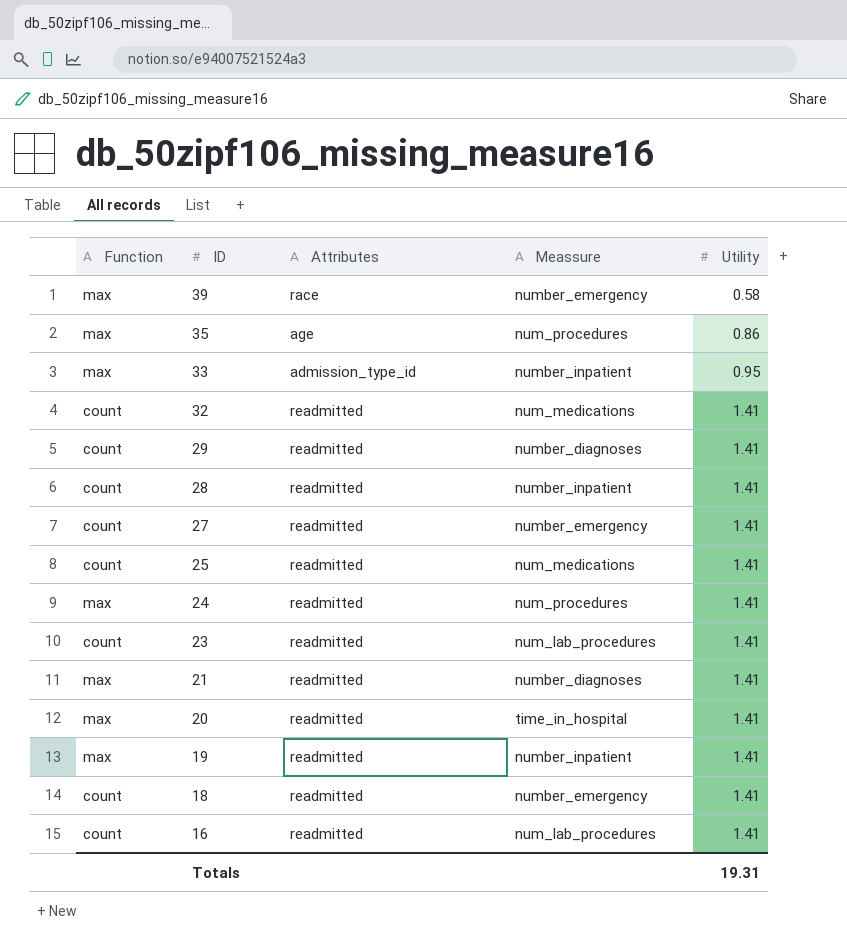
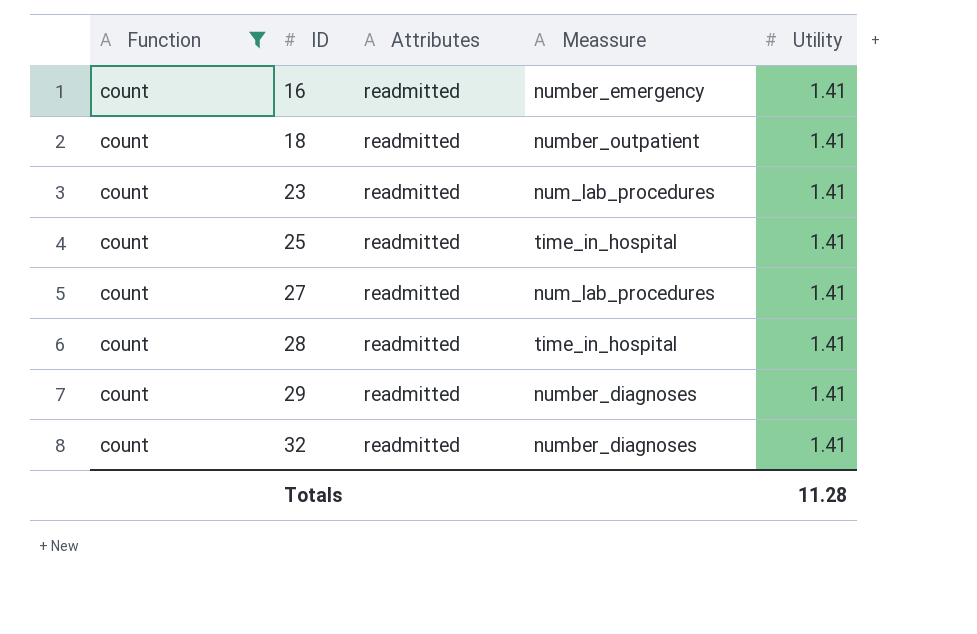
filter: none -> Function = count
row order: ID descending -> ID ascending
16 | Meassure: num_lab_procedures -> number_emergency
18 | Meassure: number_emergency -> number_outpatient
25 | Meassure: num_medications -> time_in_hospital
27 | Meassure: number_emergency -> num_lab_procedures
28 | Meassure: number_inpatient -> time_in_hospital
32 | Meassure: num_medications -> number_diagnoses
Totals | Utility: 19.31 -> 11.28

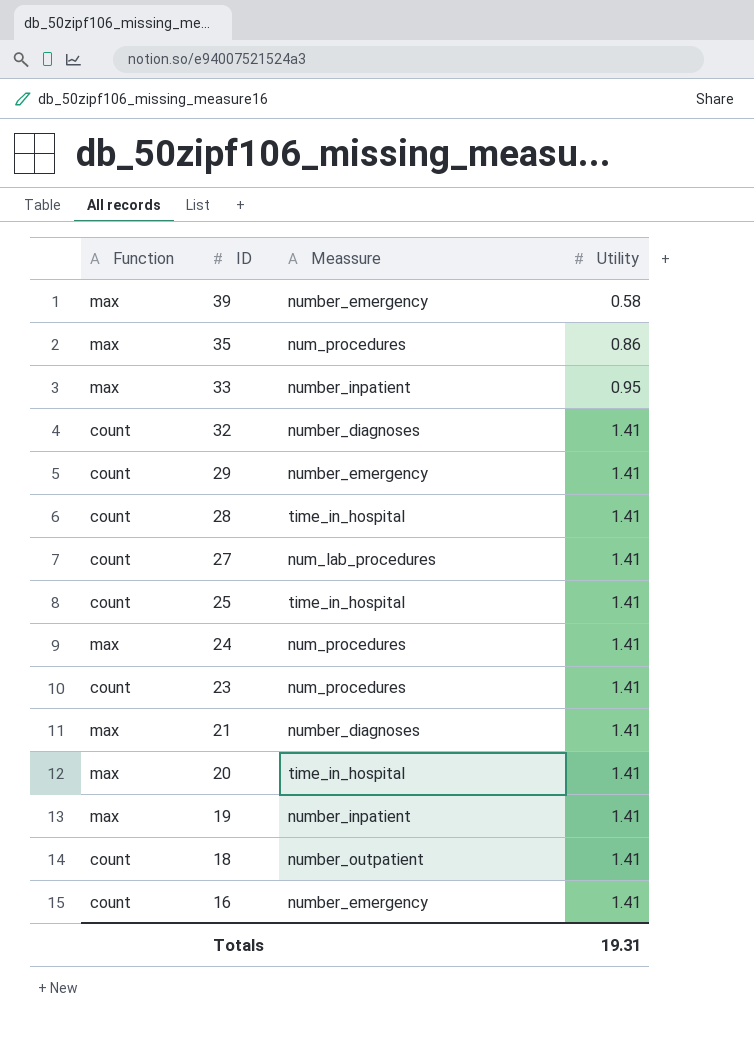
filter: Function = count -> none
row order: ID ascending -> ID descending
column Attributes | position: 3 -> none
29 | Meassure: number_diagnoses -> number_emergency
23 | Meassure: num_lab_procedures -> num_procedures
Totals | Utility: 11.28 -> 19.31

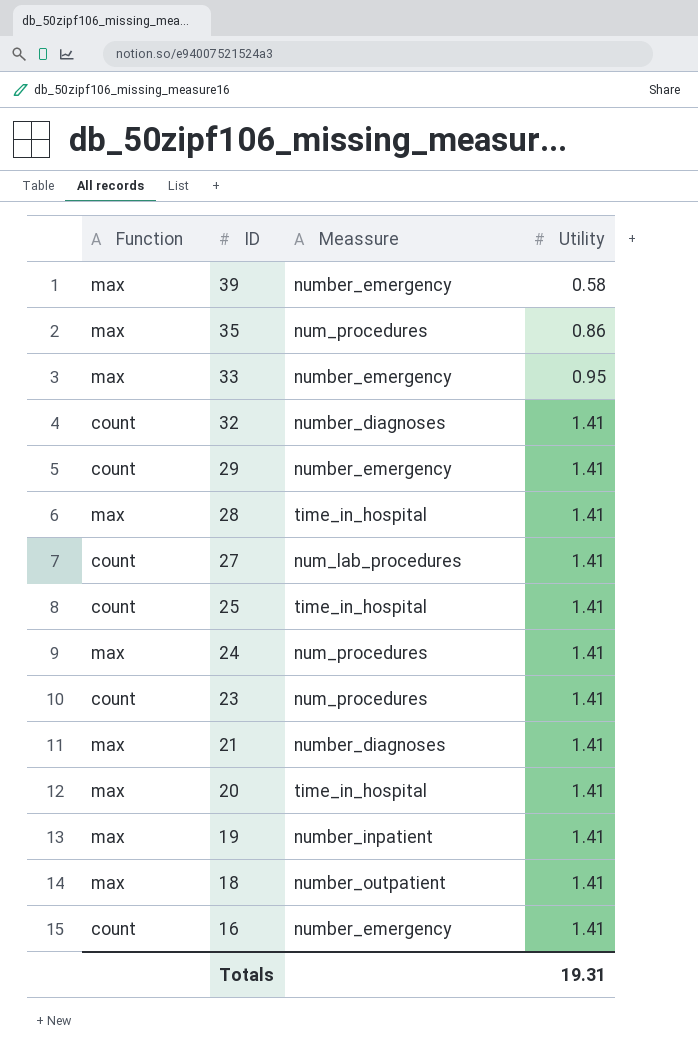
33 | Meassure: number_inpatient -> number_emergency
28 | Function: count -> max
18 | Function: count -> max

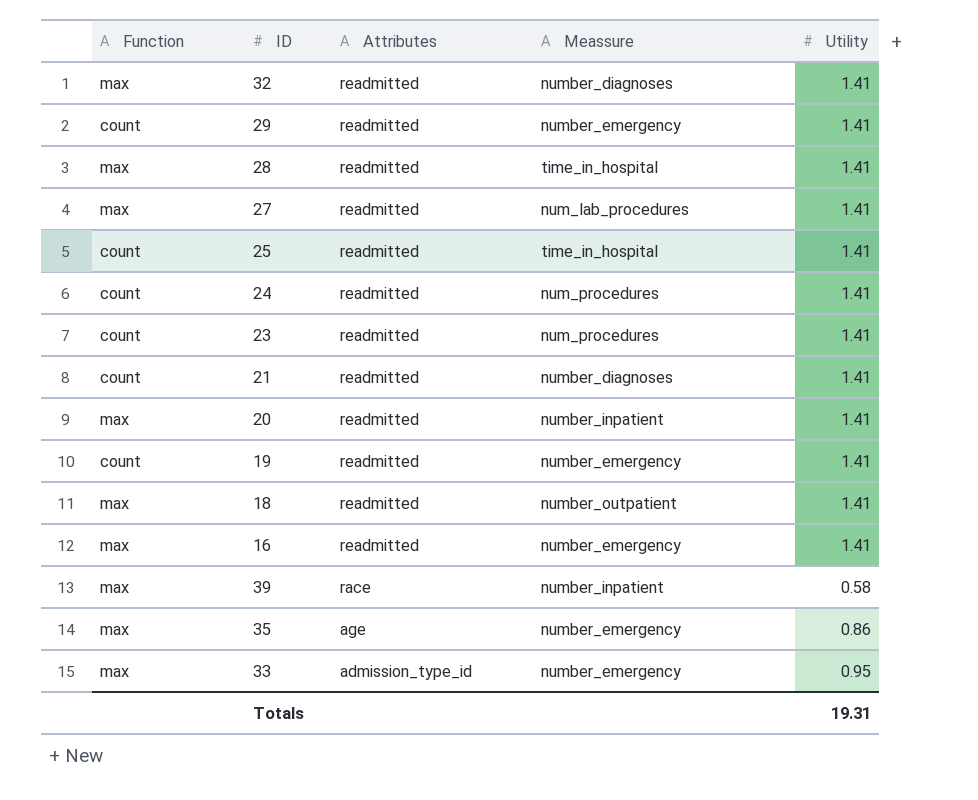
row order: ID descending -> Attributes descending
column Attributes | position: none -> 3
32 | Function: count -> max
27 | Function: count -> max
24 | Function: max -> count
21 | Function: max -> count
20 | Meassure: time_in_hospital -> number_inpatient
19 | Function: max -> count
19 | Meassure: number_inpatient -> number_emergency
16 | Function: count -> max
39 | Meassure: number_emergency -> number_inpatient
35 | Meassure: num_procedures -> number_emergency

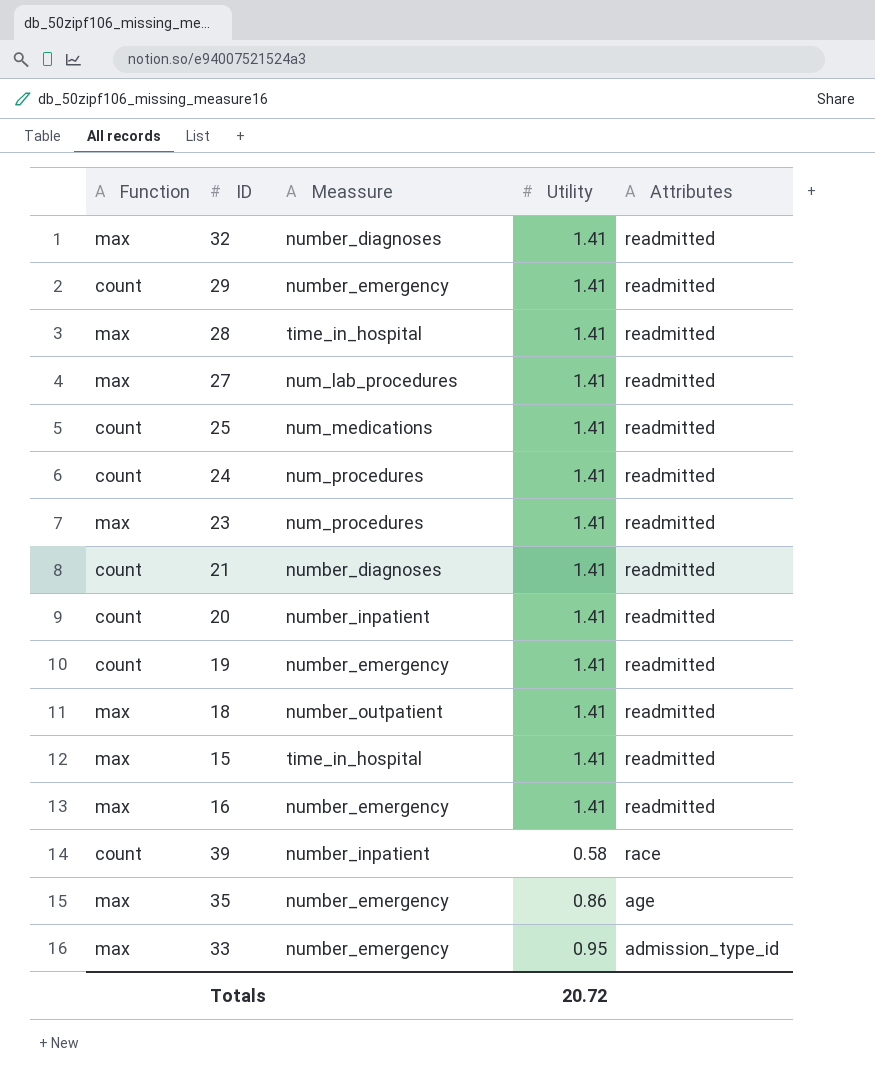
column Attributes | position: 3 -> 5
25 | Meassure: time_in_hospital -> num_medications
23 | Function: count -> max
20 | Function: max -> count
row 15: none -> max | time_in_hospital | 1.41 | readmitted
39 | Function: max -> count
Totals | Utility: 19.31 -> 20.72

